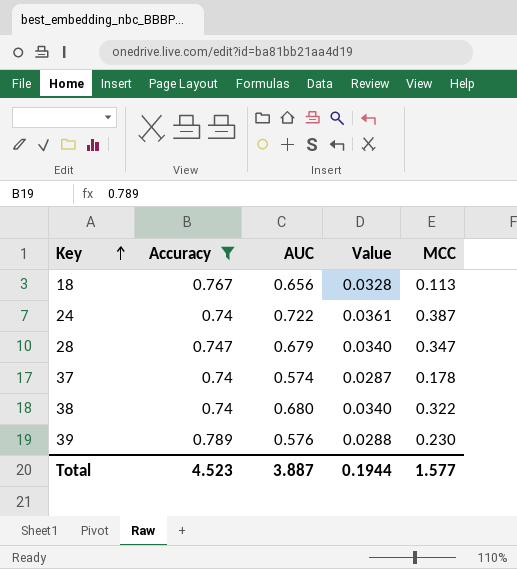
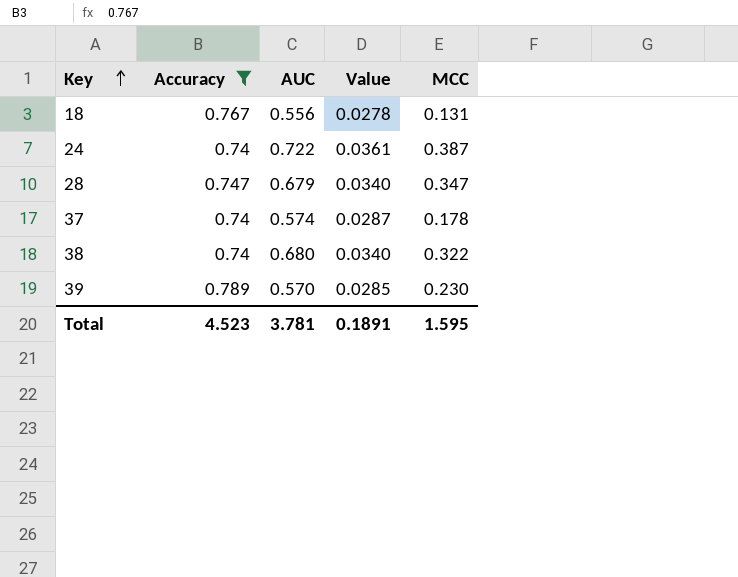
18 | AUC: 0.656 -> 0.556
18 | Value: 0.0328 -> 0.0278
18 | MCC: 0.113 -> 0.131
39 | AUC: 0.576 -> 0.570
39 | Value: 0.0288 -> 0.0285
Total | AUC: 3.887 -> 3.781
Total | Value: 0.1944 -> 0.1891
Total | MCC: 1.577 -> 1.595

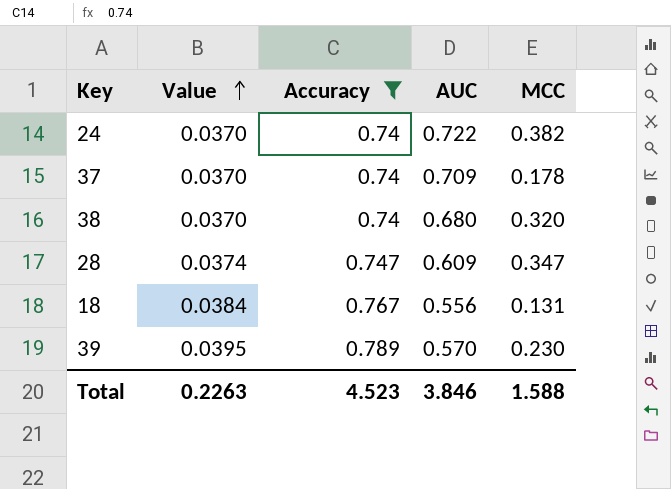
row order: Key ascending -> Value ascending
column Value | formula: [AUC] * 0.05 -> [Accuracy] * 0.05
column Value | position: 4 -> 2
24 | MCC: 0.387 -> 0.382
37 | AUC: 0.574 -> 0.709
38 | MCC: 0.322 -> 0.320
28 | AUC: 0.679 -> 0.609
Total | Value: 0.1891 -> 0.2263
Total | AUC: 3.781 -> 3.846
Total | MCC: 1.595 -> 1.588

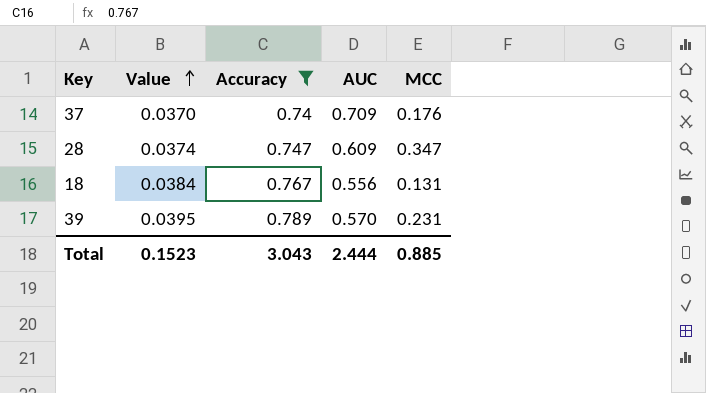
row 24: 0.0370 | 0.74 | 0.722 | 0.382 -> none
row 38: 0.0370 | 0.74 | 0.680 | 0.320 -> none
37 | MCC: 0.178 -> 0.176
39 | MCC: 0.230 -> 0.231
Total | Value: 0.2263 -> 0.1523
Total | Accuracy: 4.523 -> 3.043
Total | AUC: 3.846 -> 2.444
Total | MCC: 1.588 -> 0.885

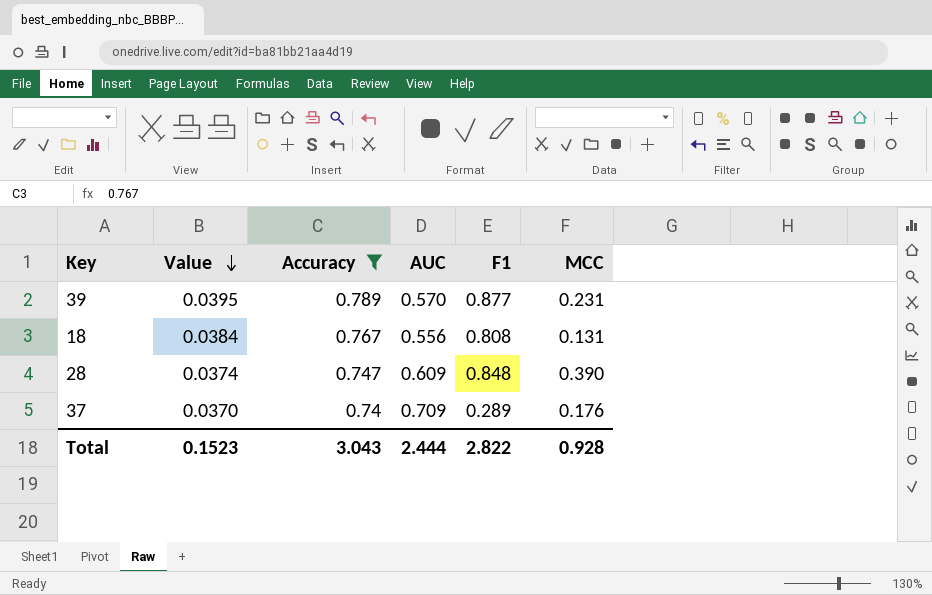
row order: Value ascending -> Value descending
column F1 | position: none -> 5
28 | MCC: 0.347 -> 0.390
Total | MCC: 0.885 -> 0.928

